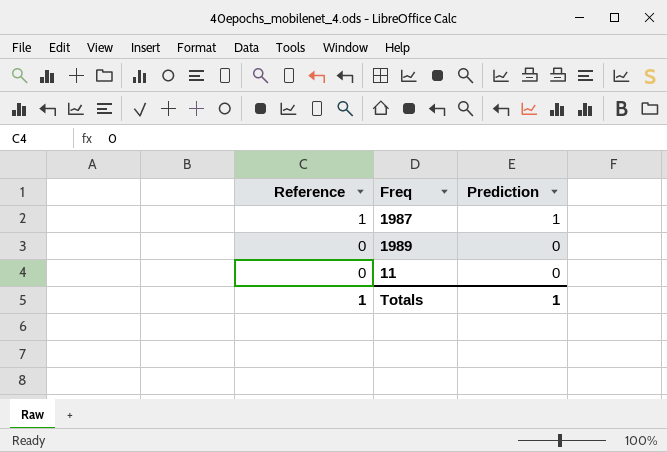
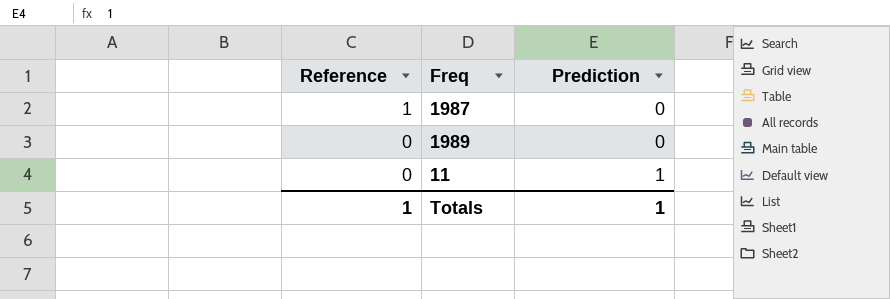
1987 | Prediction: 1 -> 0
11 | Prediction: 0 -> 1

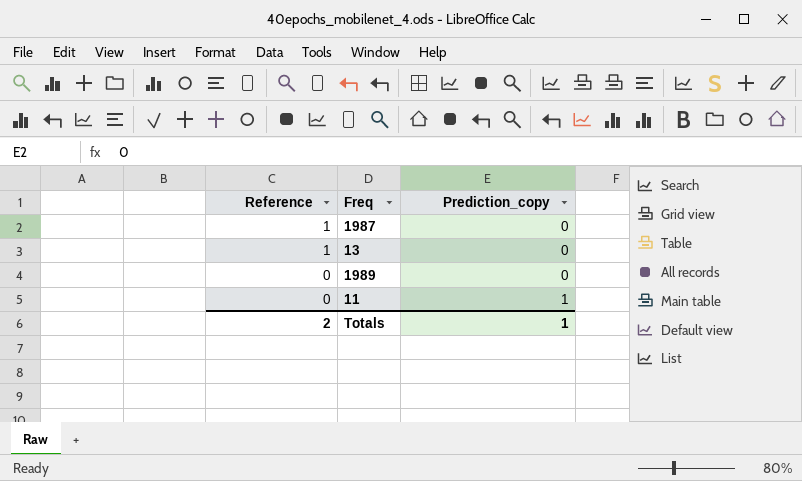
column name: Prediction -> Prediction_copy
row 13: none -> 1 | 0
Totals | Reference: 1 -> 2

